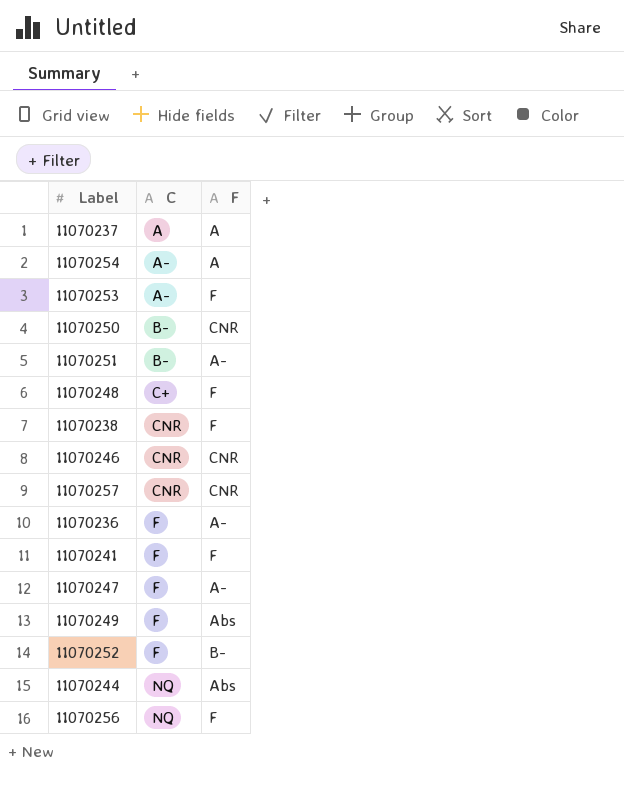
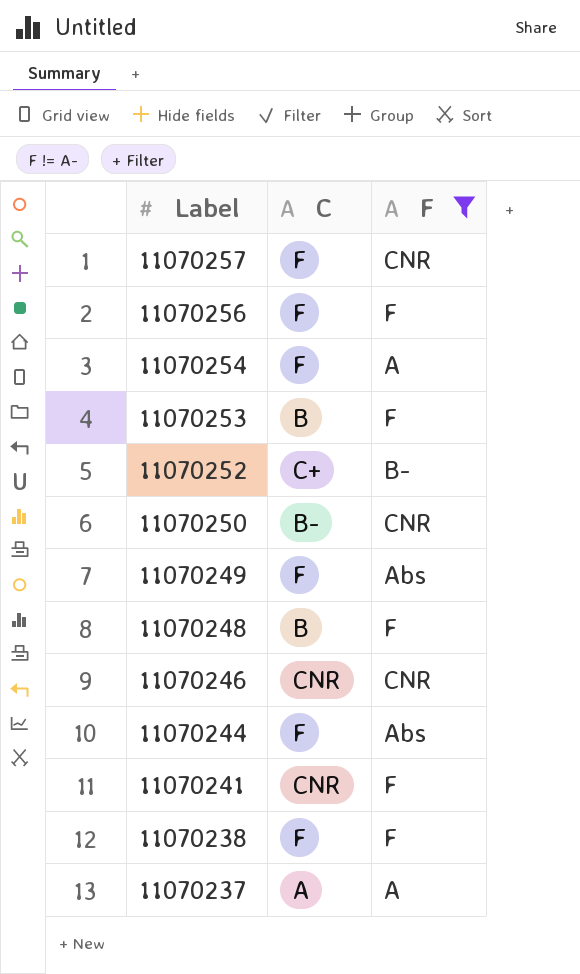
filter: none -> F != A-
row order: C ascending -> Label descending
11070257 | C: CNR -> F
11070256 | C: NQ -> F
11070254 | C: A- -> F
11070253 | C: A- -> B
11070252 | C: F -> C+
11070248 | C: C+ -> B
11070244 | C: NQ -> F
11070241 | C: F -> CNR
11070238 | C: CNR -> F

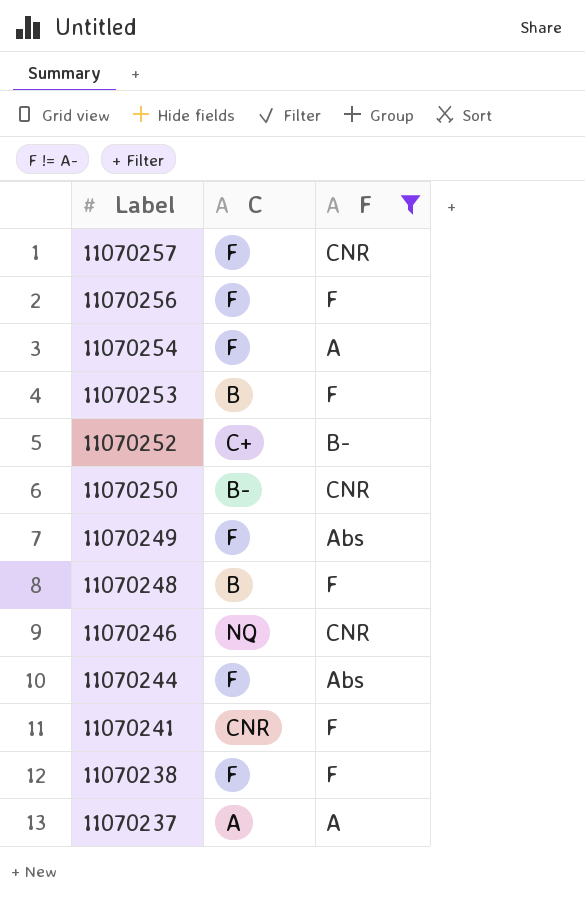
11070246 | C: CNR -> NQ

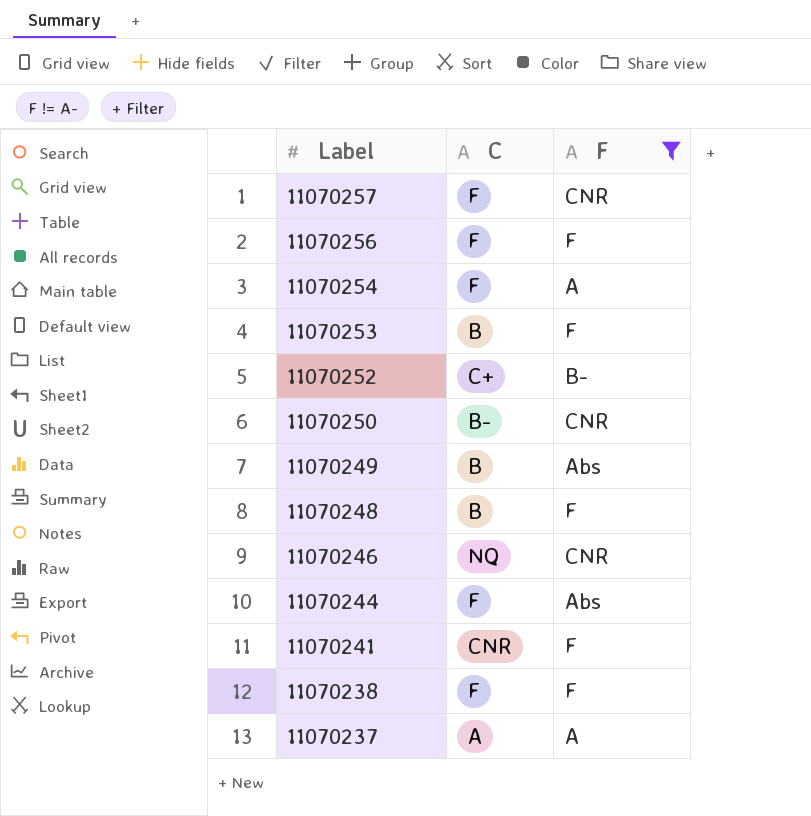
11070249 | C: F -> B

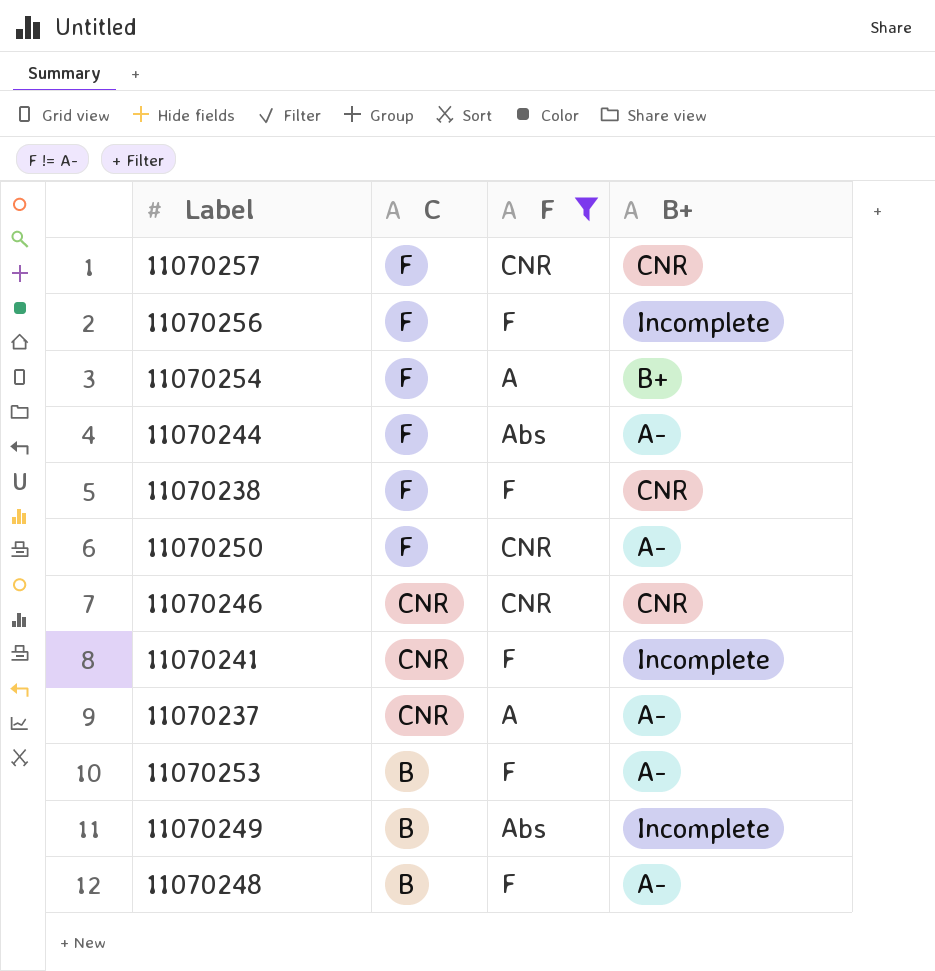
row order: Label descending -> C descending
column B+ | position: none -> 4
row 11070252: C+ | B- -> none
11070250 | C: B- -> F
11070246 | C: NQ -> CNR
11070237 | C: A -> CNR

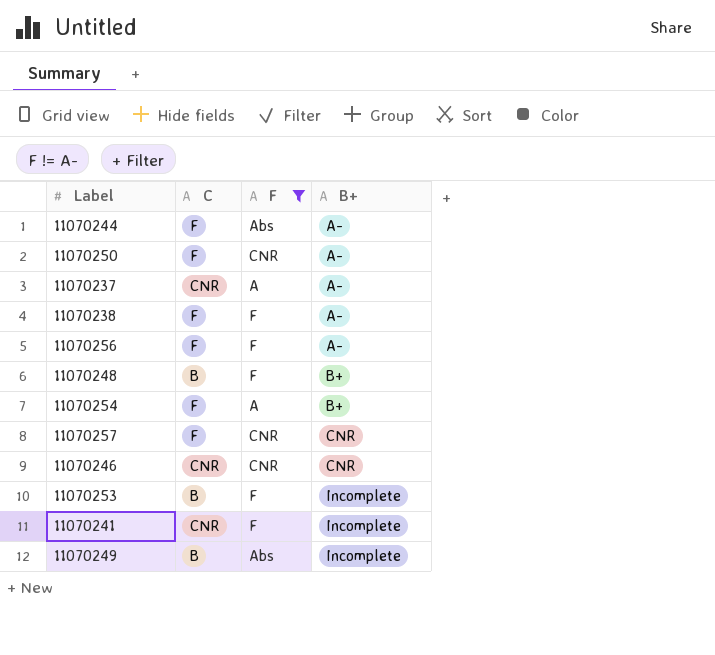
row order: C descending -> B+ ascending
11070238 | B+: CNR -> A-
11070256 | B+: Incomplete -> A-
11070248 | B+: A- -> B+
11070253 | B+: A- -> Incomplete

